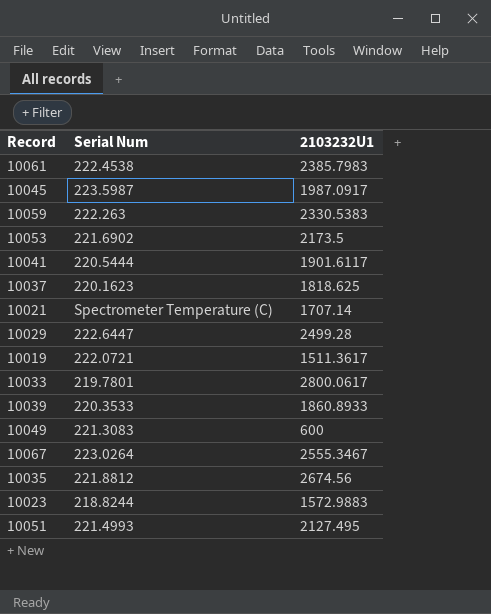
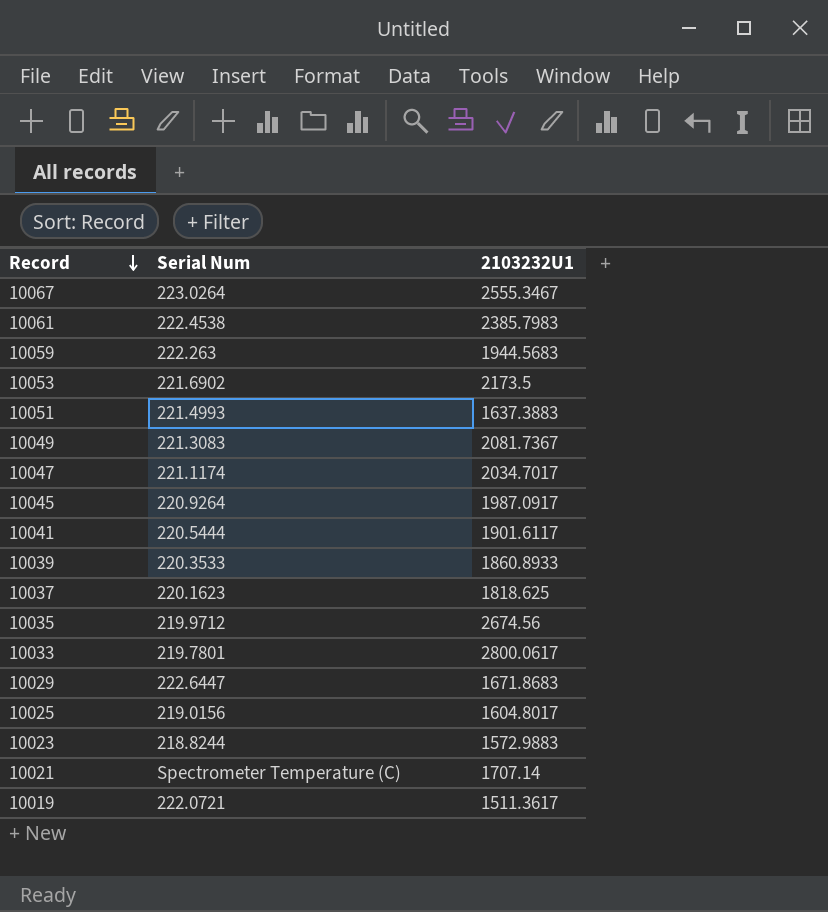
row order: none -> Record descending
10059 | 2103232U1: 2330.5383 -> 1944.5683
10051 | 2103232U1: 2127.495 -> 1637.3883
10049 | 2103232U1: 600 -> 2081.7367
row 10047: none -> 221.1174 | 2034.7017
10045 | Serial Num: 223.5987 -> 220.9264
10035 | Serial Num: 221.8812 -> 219.9712
10029 | 2103232U1: 2499.28 -> 1671.8683
row 10025: none -> 219.0156 | 1604.8017

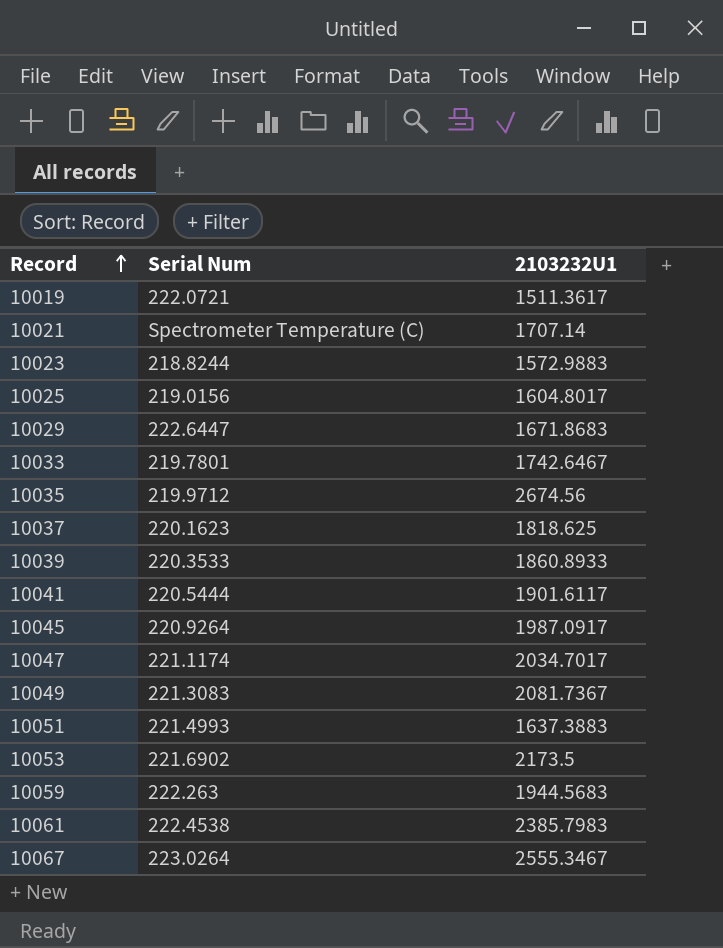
row order: Record descending -> Record ascending
10033 | 2103232U1: 2800.0617 -> 1742.6467

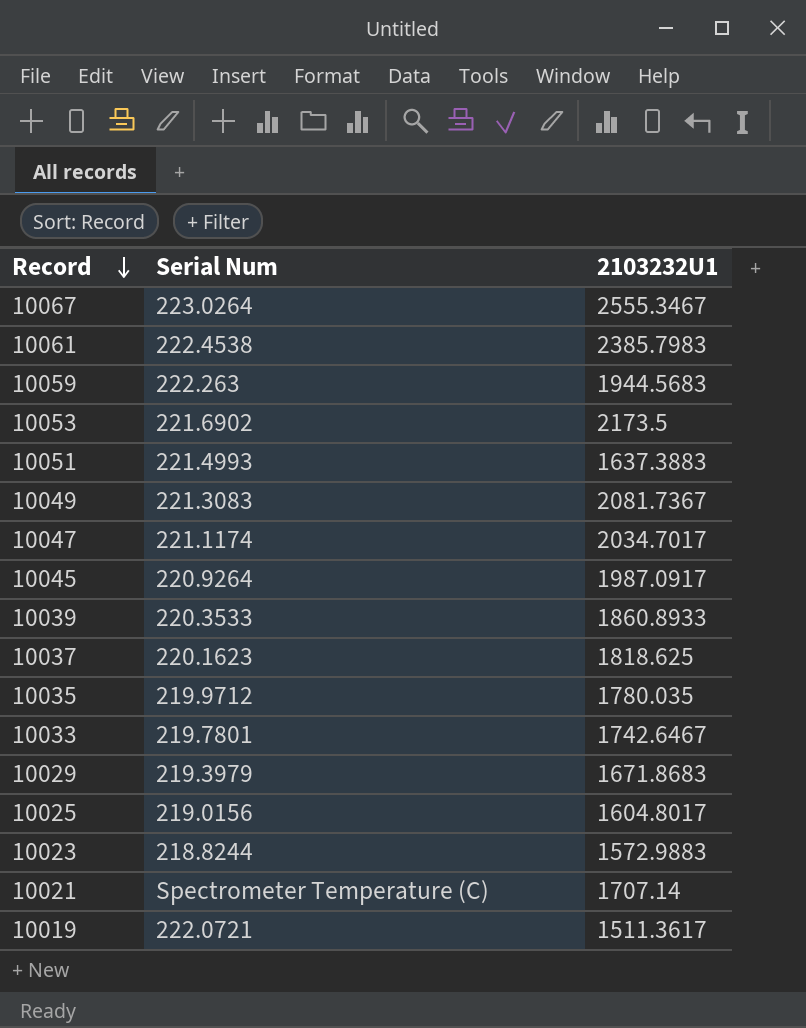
row order: Record ascending -> Record descending
row 10041: 220.5444 | 1901.6117 -> none
10035 | 2103232U1: 2674.56 -> 1780.035
10029 | Serial Num: 222.6447 -> 219.3979

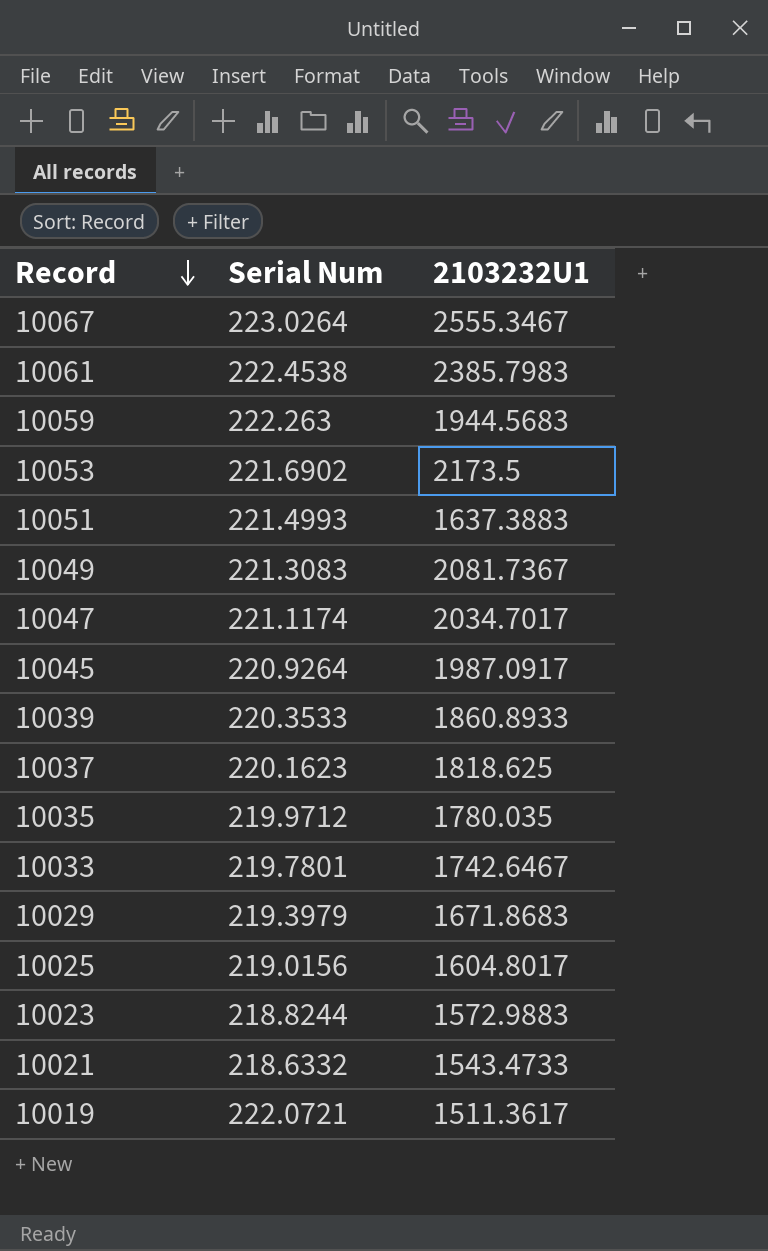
10021 | Serial Num: Spectrometer Temperature (C) -> 218.6332
10021 | 2103232U1: 1707.14 -> 1543.4733

